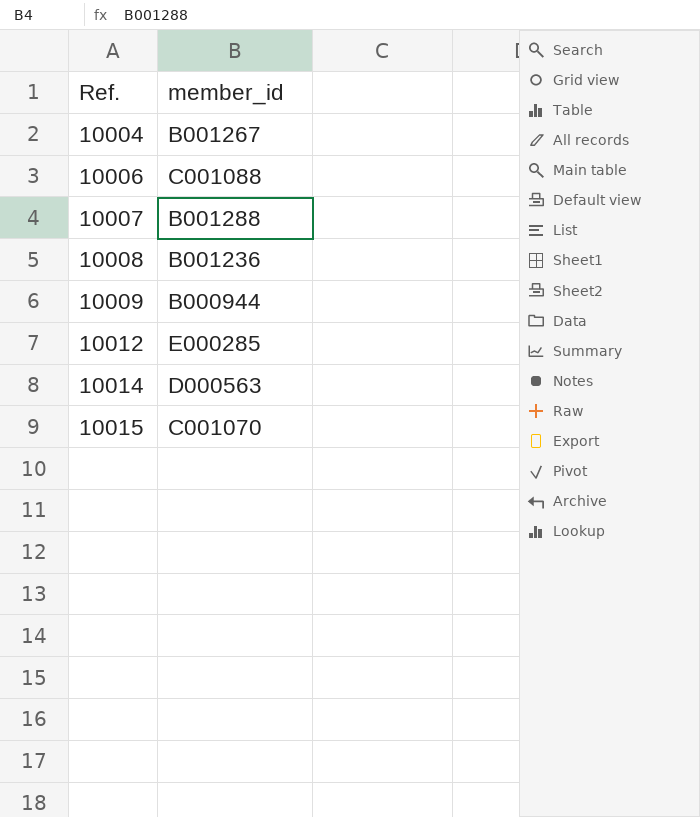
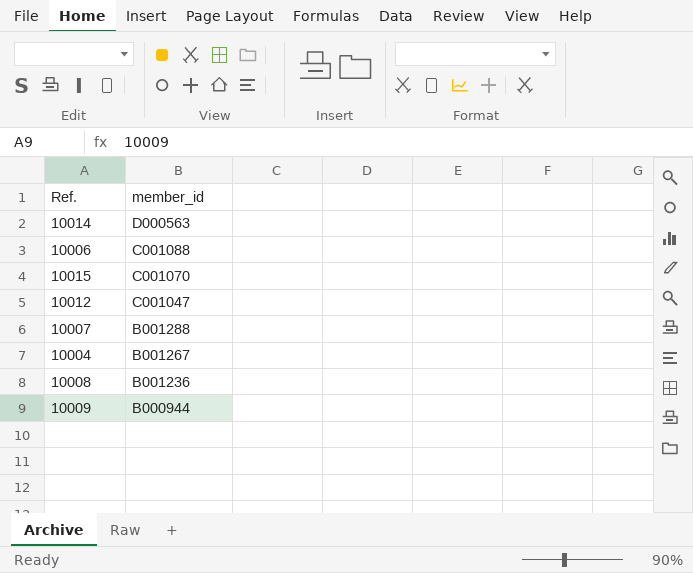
row order: Ref. ascending -> member_id descending
10012 | member_id: E000285 -> C001047

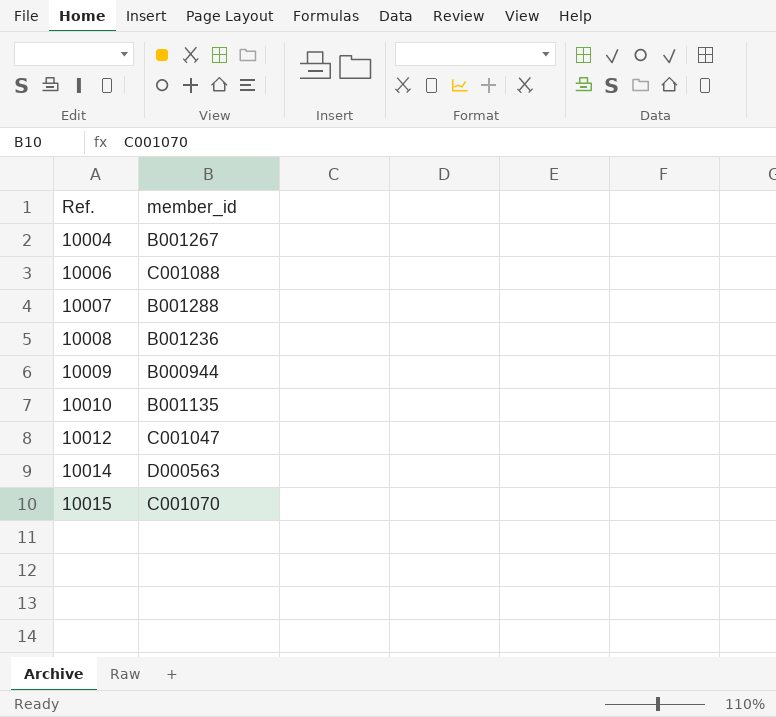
row order: member_id descending -> Ref. ascending
row 10010: none -> B001135

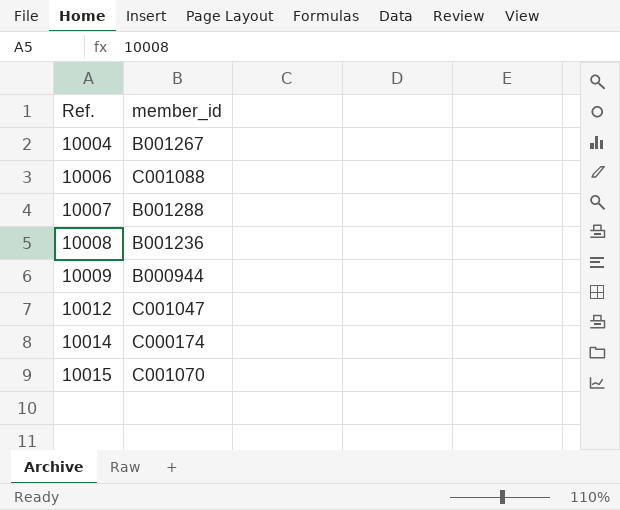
row 10010: B001135 -> none
10014 | member_id: D000563 -> C000174

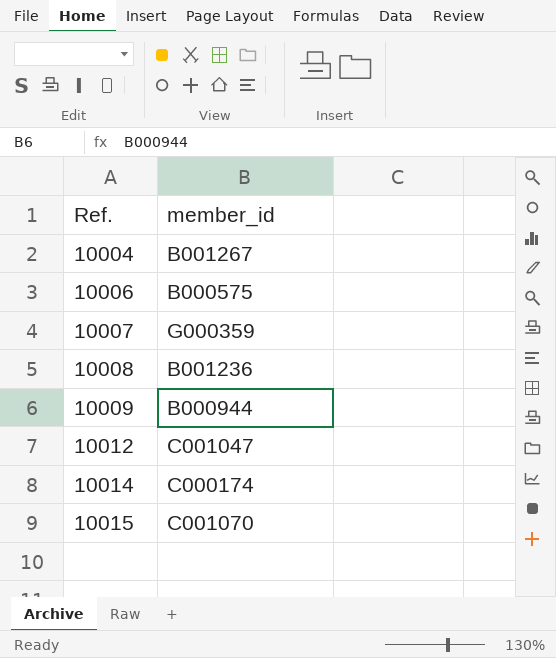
10006 | member_id: C001088 -> B000575
10007 | member_id: B001288 -> G000359

